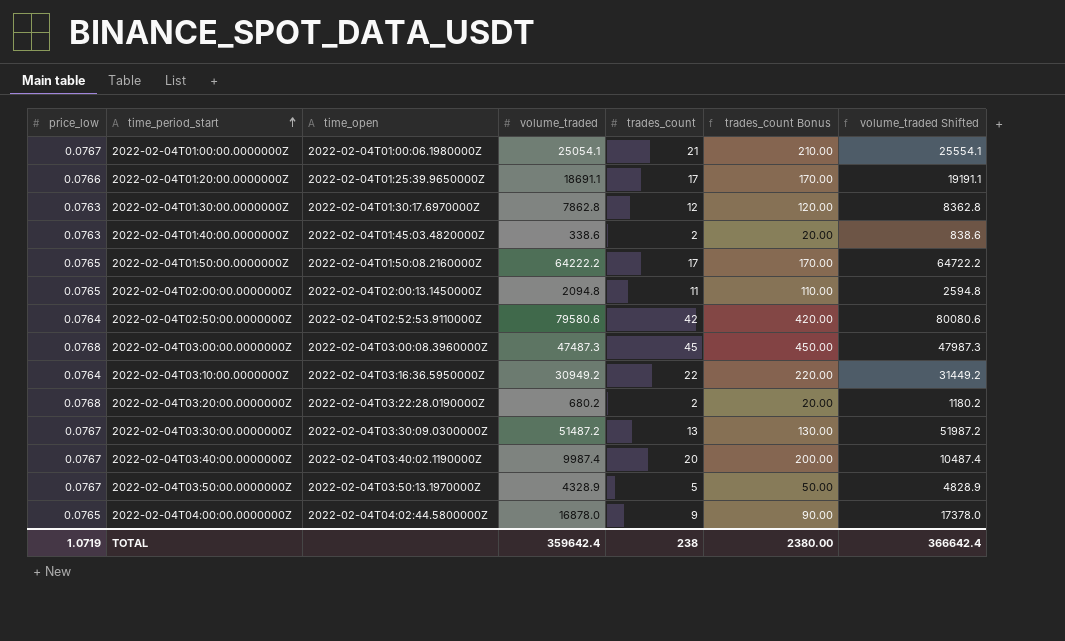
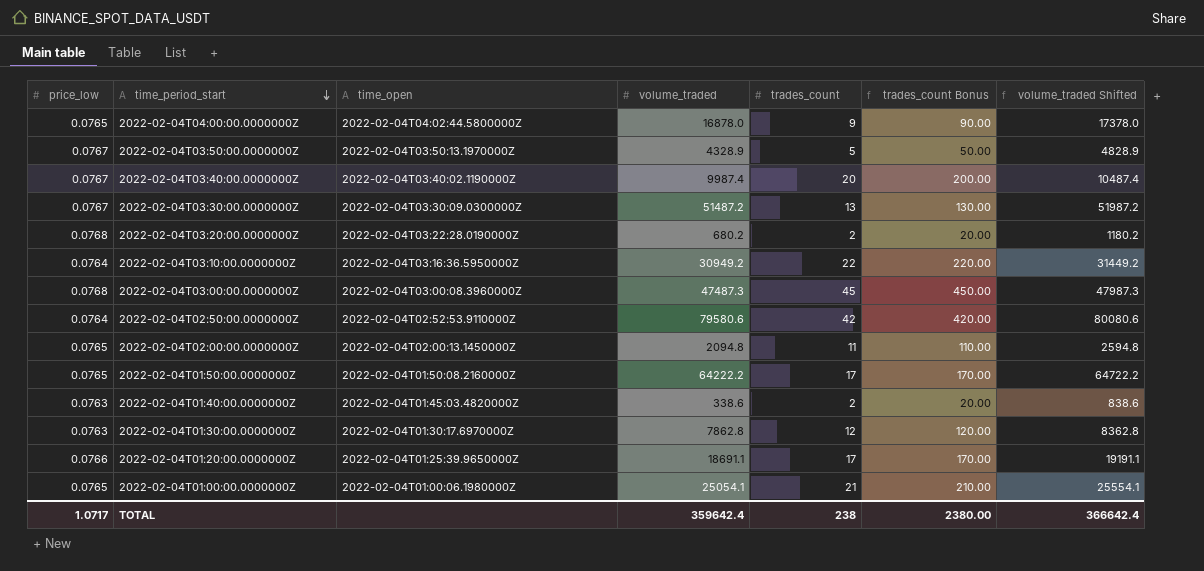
row order: time_period_start ascending -> time_period_start descending
2022-02-04T01:00:00.0000000Z | price_low: 0.0767 -> 0.0765
TOTAL | price_low: 1.0719 -> 1.0717

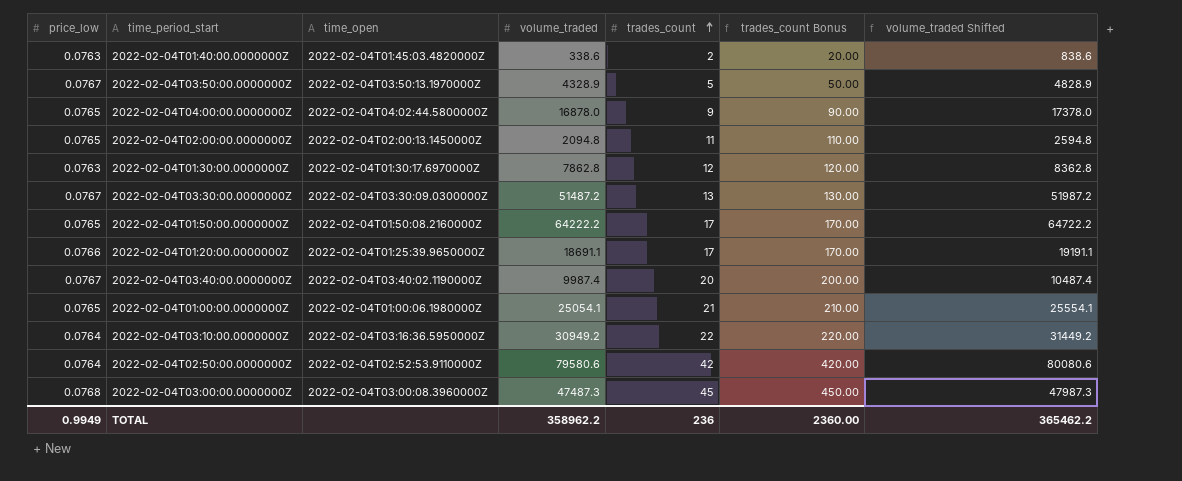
row order: time_period_start descending -> trades_count ascending
row 2022-02-04T03:20:00.0000000Z: 0.0768 | 2022-02-04T03:22:28.0190000Z | 680.2 | 2 | 20.00 | 1180.2 -> none
TOTAL | price_low: 1.0717 -> 0.9949
TOTAL | volume_traded: 359642.4 -> 358962.2
TOTAL | trades_count: 238 -> 236
TOTAL | trades_count Bonus: 2380.00 -> 2360.00
TOTAL | volume_traded Shifted: 366642.4 -> 365462.2

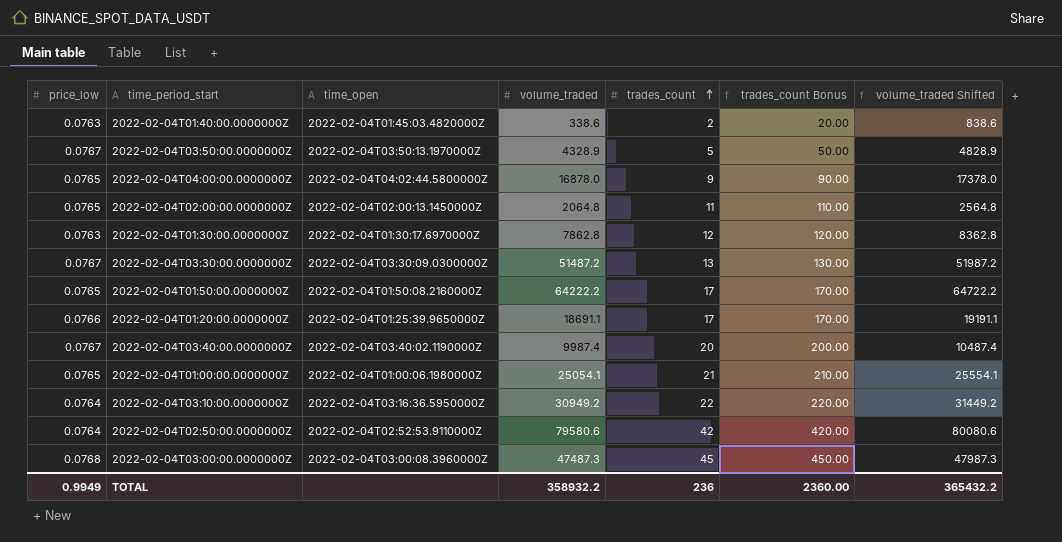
2022-02-04T02:00:00.0000000Z | volume_traded: 2094.8 -> 2064.8
2022-02-04T02:00:00.0000000Z | volume_traded Shifted: 2594.8 -> 2564.8
TOTAL | volume_traded: 358962.2 -> 358932.2
TOTAL | volume_traded Shifted: 365462.2 -> 365432.2

